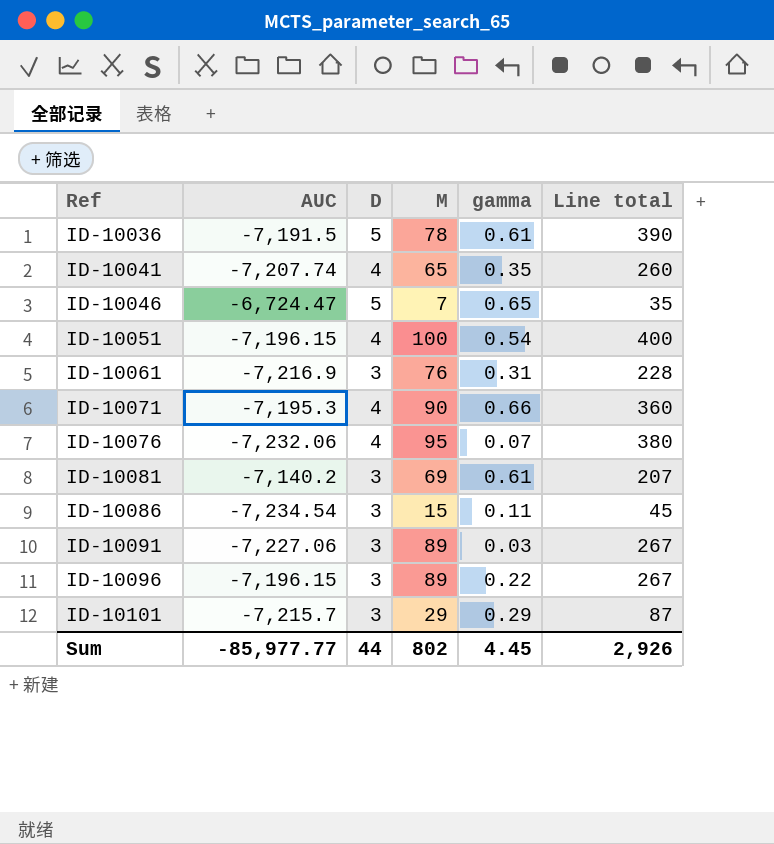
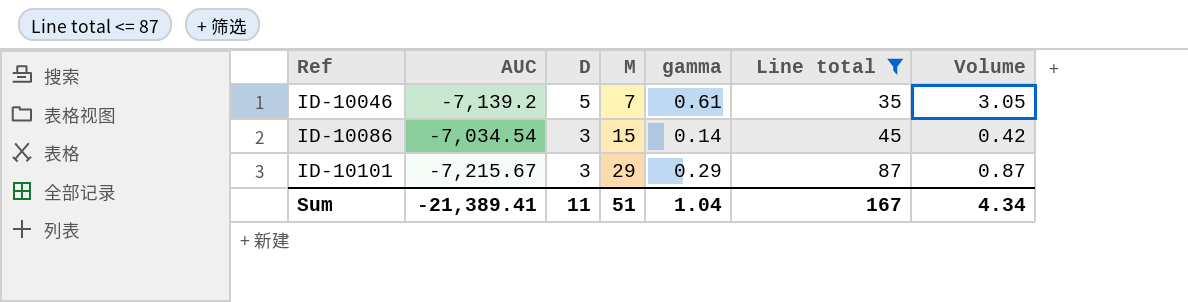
filter: none -> Line total <= 87
column Volume | formula: none -> [D] * [gamma]
ID-10046 | AUC: -6,724.47 -> -7,139.2
ID-10046 | gamma: 0.65 -> 0.61
ID-10086 | AUC: -7,234.54 -> -7,034.54
ID-10086 | gamma: 0.11 -> 0.14
ID-10101 | AUC: -7,215.7 -> -7,215.67
Sum | AUC: -85,977.77 -> -21,389.41
Sum | D: 44 -> 11
Sum | M: 802 -> 51
Sum | gamma: 4.45 -> 1.04
Sum | Line total: 2,926 -> 167

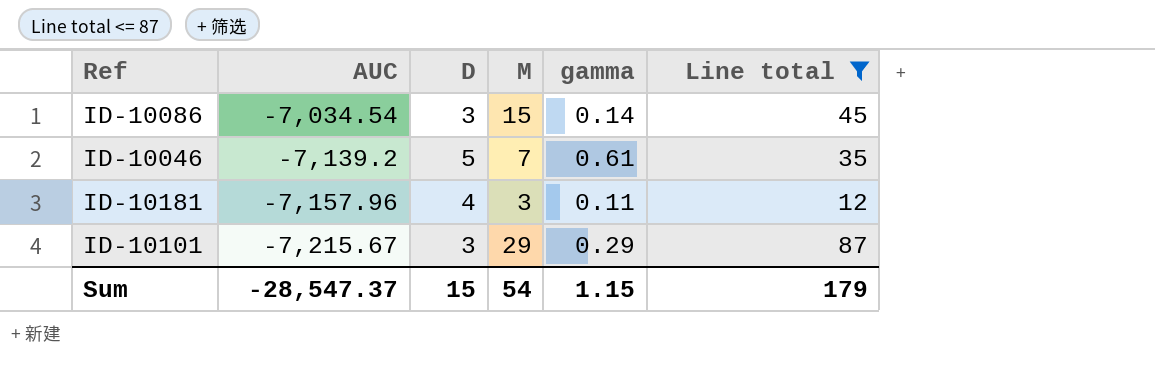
row order: Ref ascending -> AUC descending
column Volume | formula: [D] * [gamma] -> none
row ID-10181: none -> -7,157.96 | 4 | 3 | 0.11 | 12
Sum | AUC: -21,389.41 -> -28,547.37
Sum | D: 11 -> 15
Sum | M: 51 -> 54
Sum | gamma: 1.04 -> 1.15
Sum | Line total: 167 -> 179

